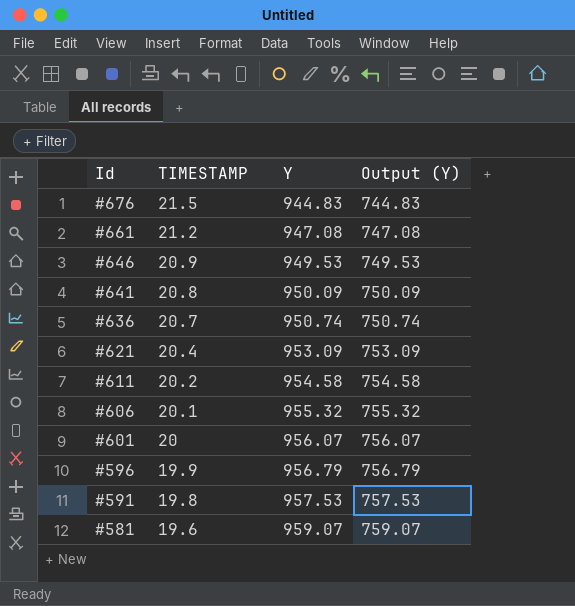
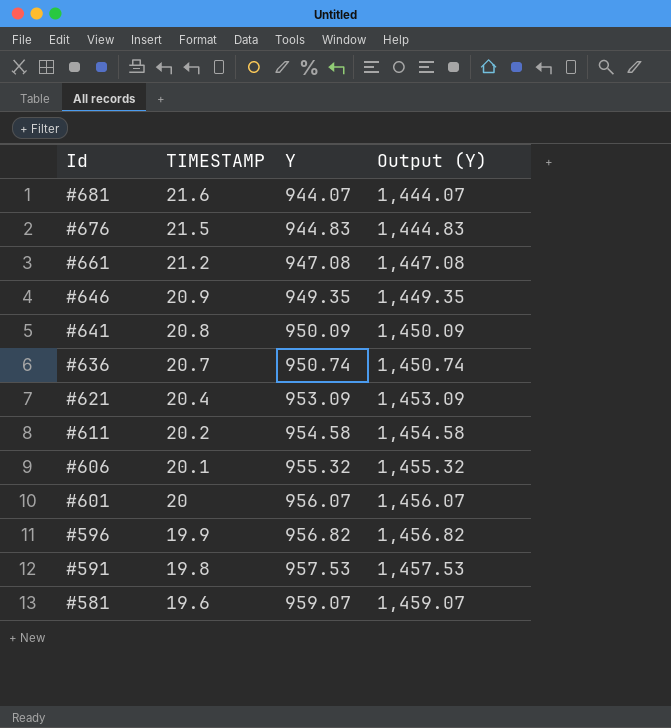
column Output (Y) | formula: [Y] - 200 -> [Y] + 500
row #681: none -> 21.6 | 944.07 | 1,444.07
#646 | Y: 949.53 -> 949.35
#596 | Y: 956.79 -> 956.82

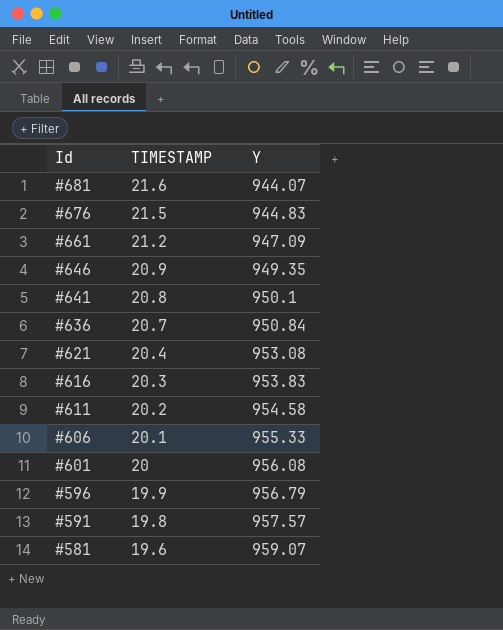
column Output (Y) | formula: [Y] + 500 -> none
#661 | Y: 947.08 -> 947.09
#641 | Y: 950.09 -> 950.1
#636 | Y: 950.74 -> 950.84
#621 | Y: 953.09 -> 953.08
row #616: none -> 20.3 | 953.83
#606 | Y: 955.32 -> 955.33
#601 | Y: 956.07 -> 956.08
#596 | Y: 956.82 -> 956.79
#591 | Y: 957.53 -> 957.57

